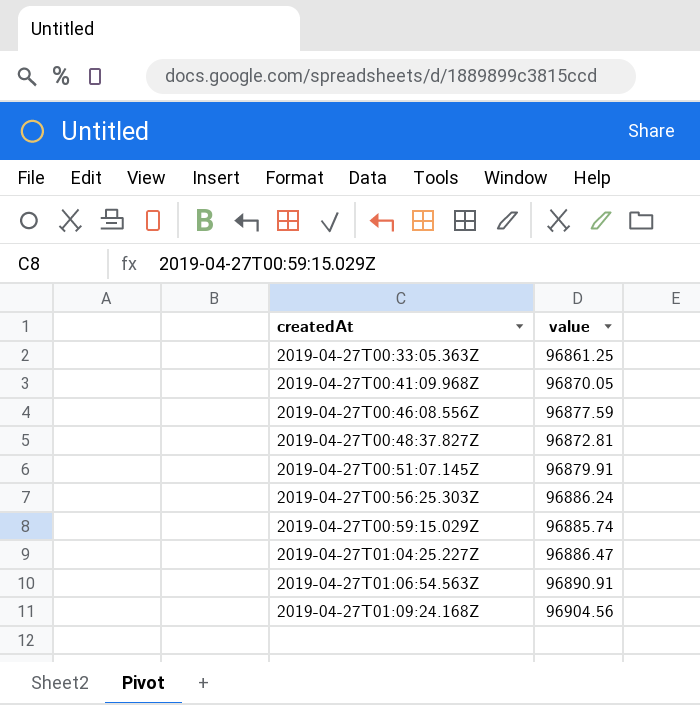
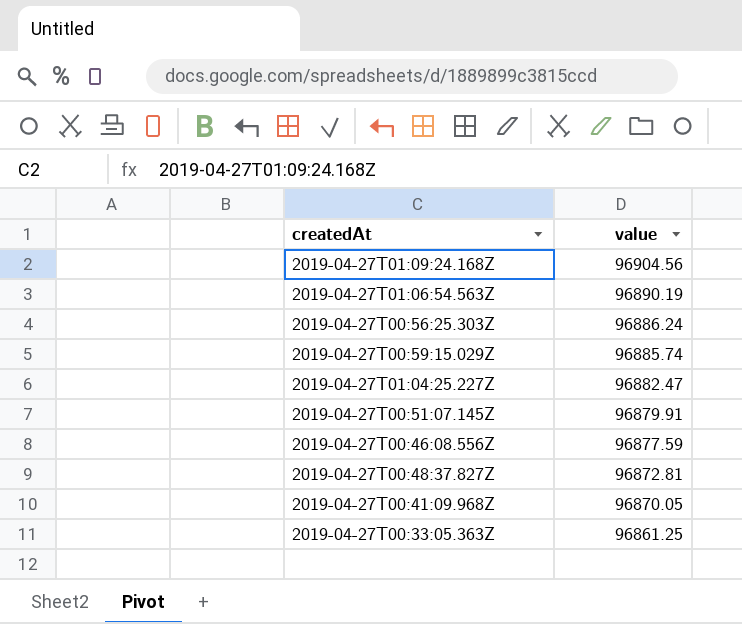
row order: createdAt ascending -> value descending
2019-04-27T01:06:54.563Z | value: 96890.91 -> 96890.19
2019-04-27T01:04:25.227Z | value: 96886.47 -> 96882.47

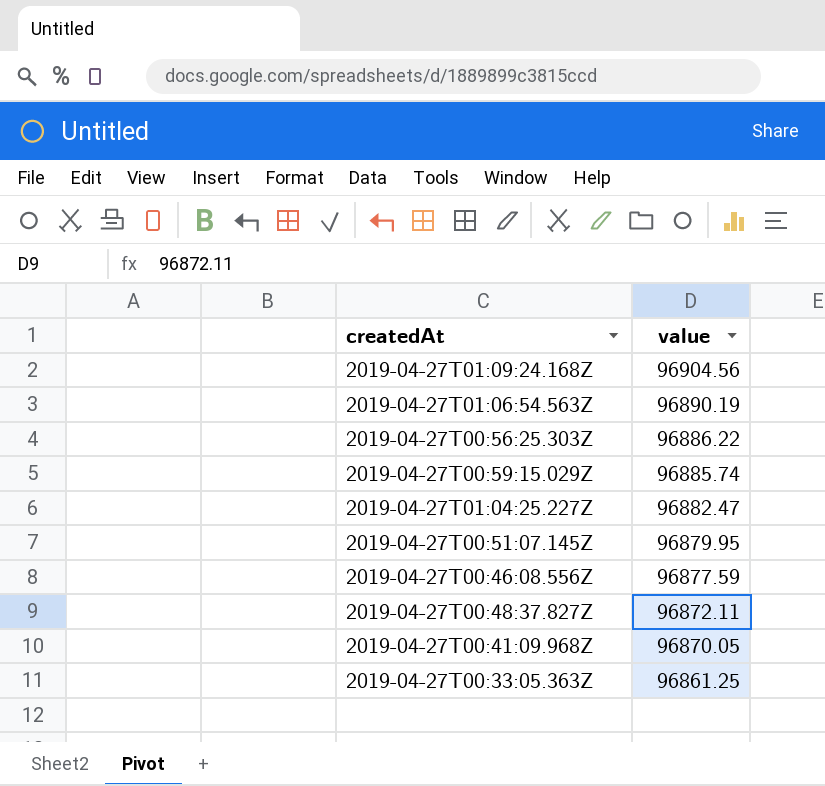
2019-04-27T00:56:25.303Z | value: 96886.24 -> 96886.22
2019-04-27T00:51:07.145Z | value: 96879.91 -> 96879.95
2019-04-27T00:48:37.827Z | value: 96872.81 -> 96872.11

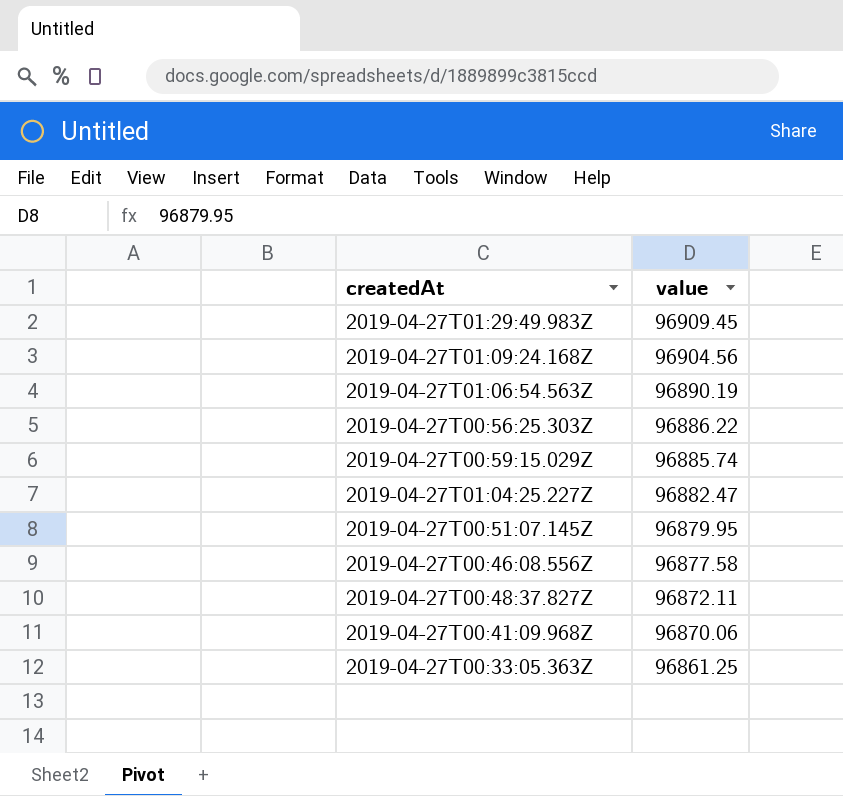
row 2019-04-27T01:29:49.983Z: none -> 96909.45
2019-04-27T00:46:08.556Z | value: 96877.59 -> 96877.58
2019-04-27T00:41:09.968Z | value: 96870.05 -> 96870.06

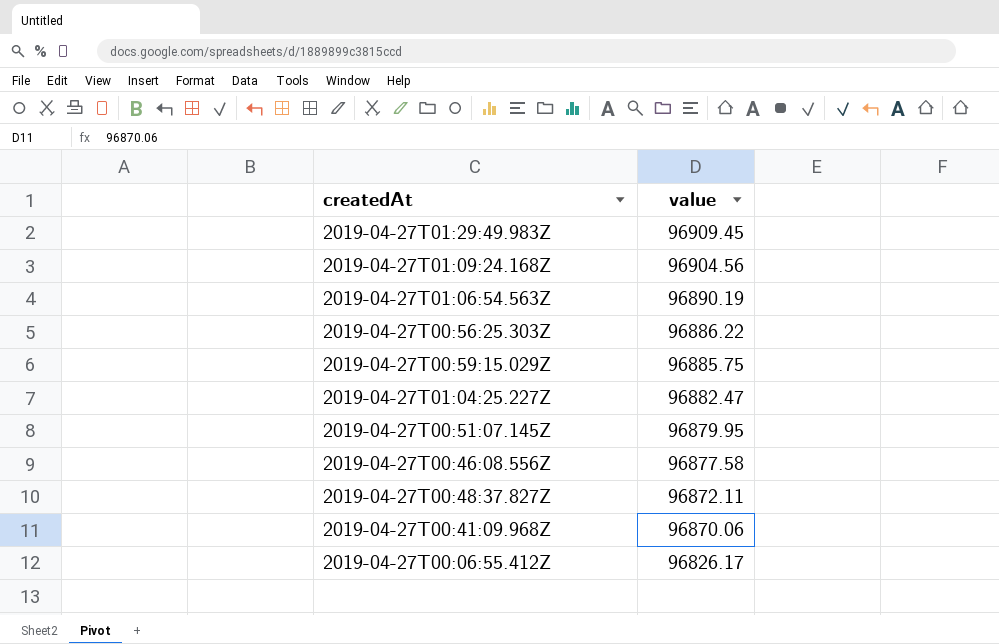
row 2019-04-27T00:33:05.363Z: 96861.25 -> none
2019-04-27T00:59:15.029Z | value: 96885.74 -> 96885.75
row 2019-04-27T00:06:55.412Z: none -> 96826.17

